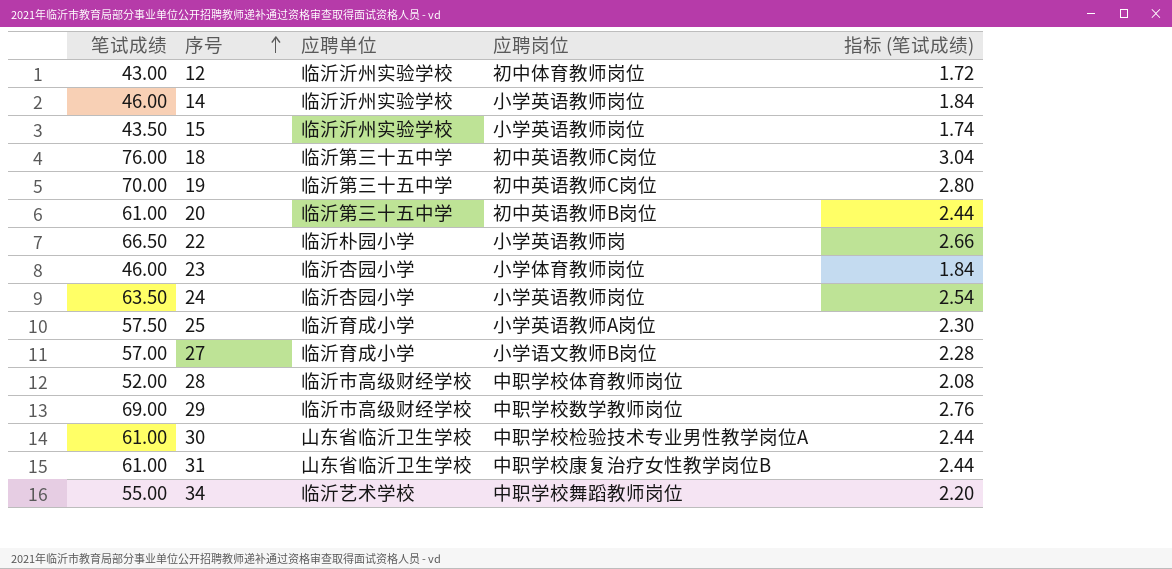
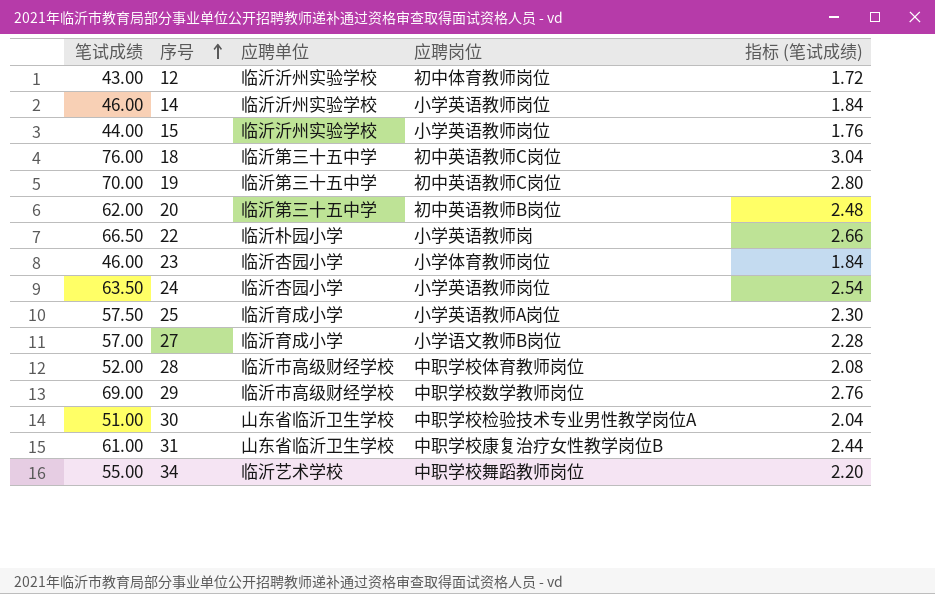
15 | 笔试成绩: 43.50 -> 44.00
15 | 指标 (笔试成绩): 1.74 -> 1.76
20 | 笔试成绩: 61.00 -> 62.00
20 | 指标 (笔试成绩): 2.44 -> 2.48
30 | 笔试成绩: 61.00 -> 51.00
30 | 指标 (笔试成绩): 2.44 -> 2.04

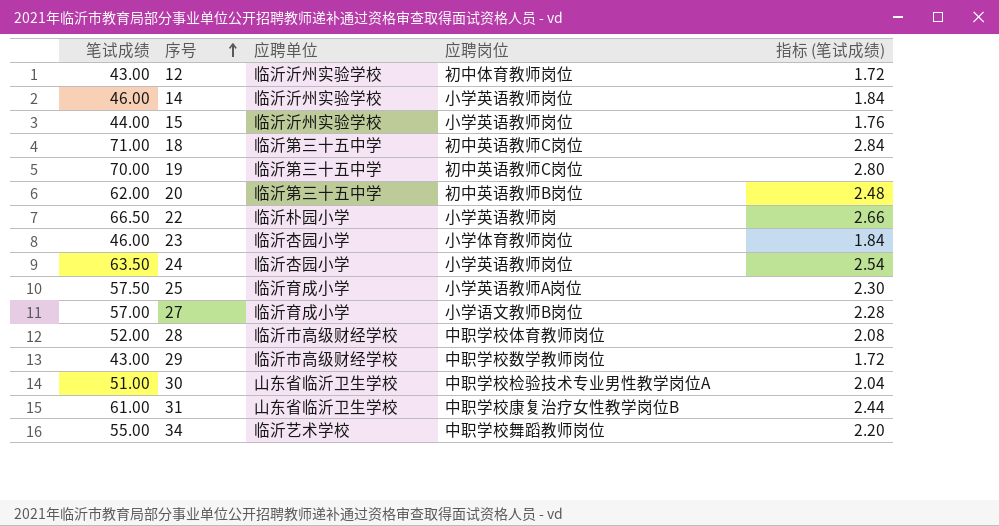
18 | 笔试成绩: 76.00 -> 71.00
18 | 指标 (笔试成绩): 3.04 -> 2.84
29 | 笔试成绩: 69.00 -> 43.00
29 | 指标 (笔试成绩): 2.76 -> 1.72

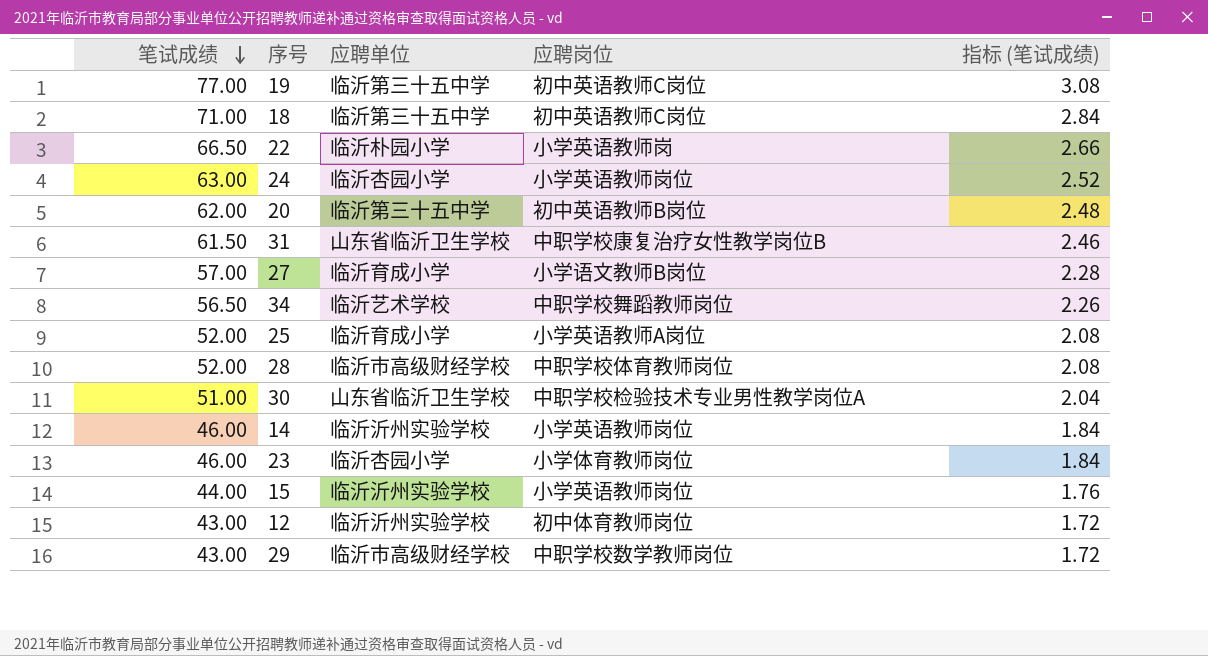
row order: 序号 ascending -> 笔试成绩 descending
19 | 笔试成绩: 70.00 -> 77.00
19 | 指标 (笔试成绩): 2.80 -> 3.08
24 | 笔试成绩: 63.50 -> 63.00
24 | 指标 (笔试成绩): 2.54 -> 2.52
31 | 笔试成绩: 61.00 -> 61.50
31 | 指标 (笔试成绩): 2.44 -> 2.46
34 | 笔试成绩: 55.00 -> 56.50
34 | 指标 (笔试成绩): 2.20 -> 2.26
25 | 笔试成绩: 57.50 -> 52.00
25 | 指标 (笔试成绩): 2.30 -> 2.08

